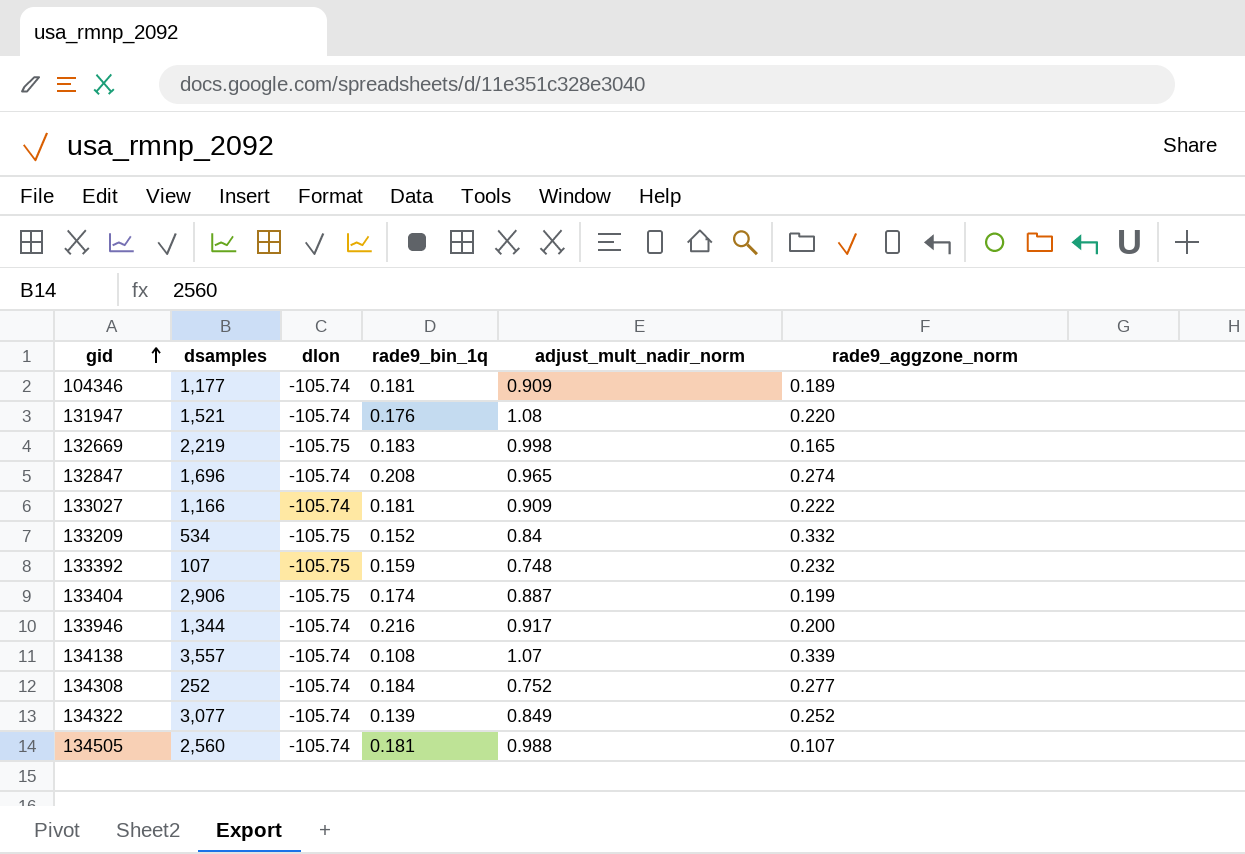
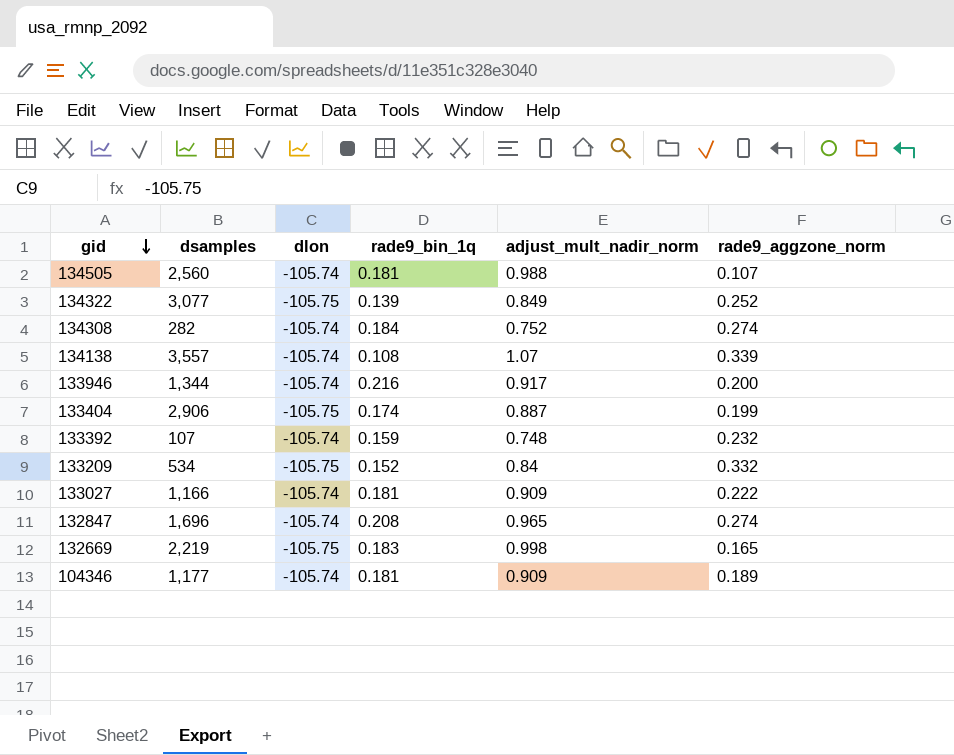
row order: gid ascending -> gid descending
row 131947: 1,521 | -105.74 | 0.176 | 1.08 | 0.220 -> none
134322 | dlon: -105.74 -> -105.75
134308 | dsamples: 252 -> 282
134308 | rade9_aggzone_norm: 0.277 -> 0.274
133392 | dlon: -105.75 -> -105.74

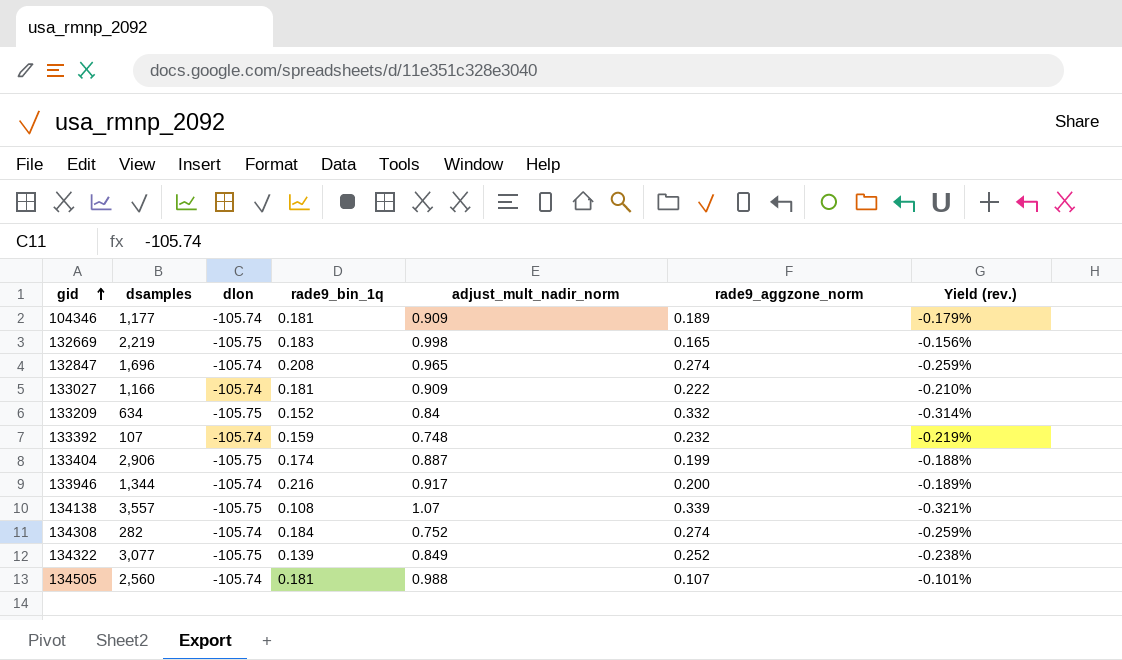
row order: gid descending -> gid ascending
column Yield (rev.) | formula: none -> [rade9_aggzone_norm] / [dlon]
133209 | dsamples: 534 -> 634
134138 | dlon: -105.74 -> -105.75

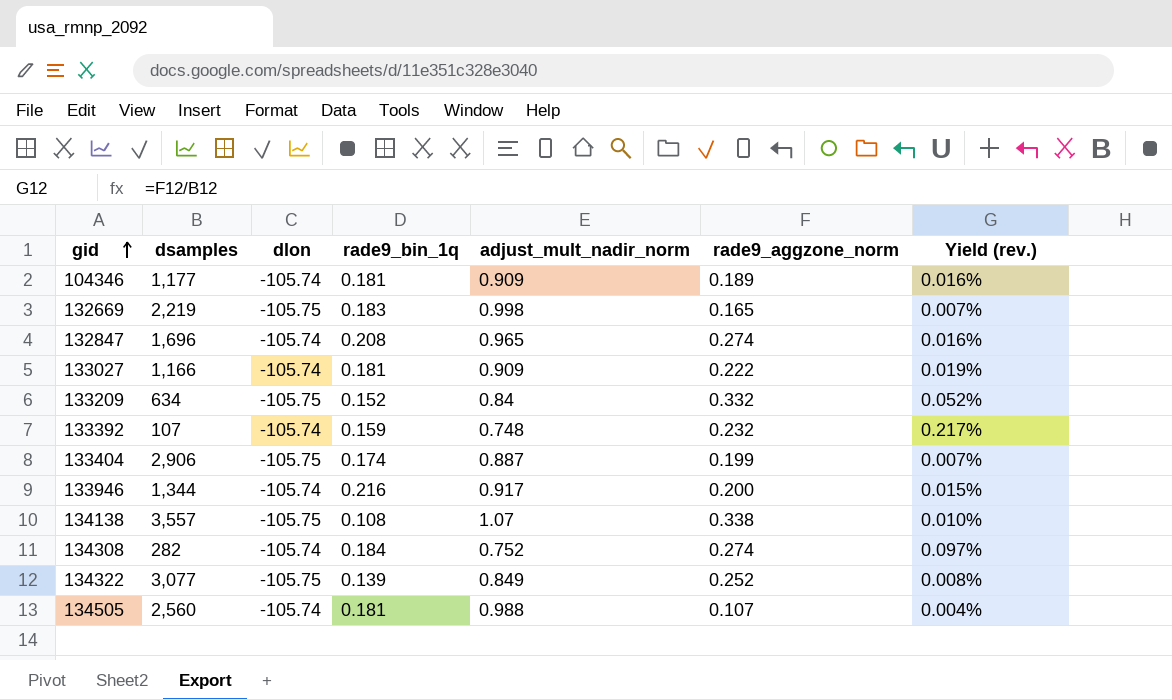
column Yield (rev.) | formula: [rade9_aggzone_norm] / [dlon] -> [rade9_aggzone_norm] / [dsamples]
134138 | rade9_aggzone_norm: 0.339 -> 0.338

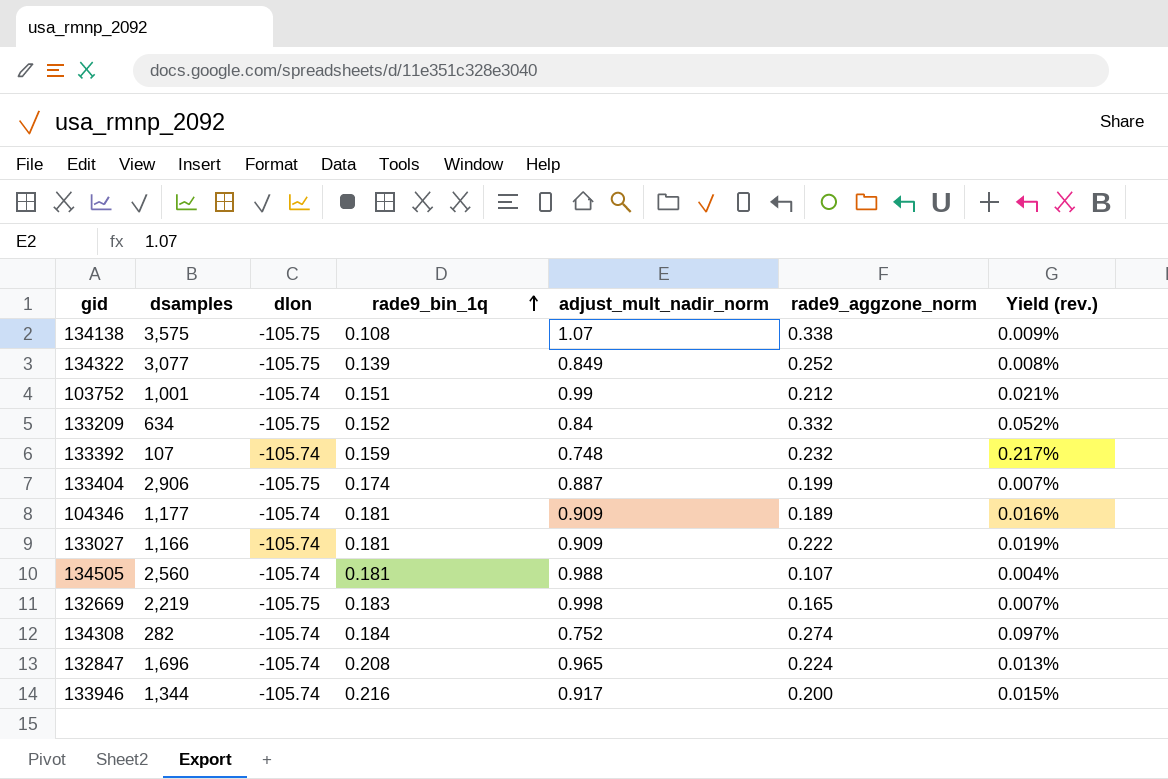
row order: gid ascending -> rade9_bin_1q ascending
134138 | dsamples: 3,557 -> 3,575
134138 | Yield (rev.): 0.010% -> 0.009%
row 103752: none -> 1,001 | -105.74 | 0.151 | 0.99 | 0.212 | 0.021%
132847 | rade9_aggzone_norm: 0.274 -> 0.224
132847 | Yield (rev.): 0.016% -> 0.013%

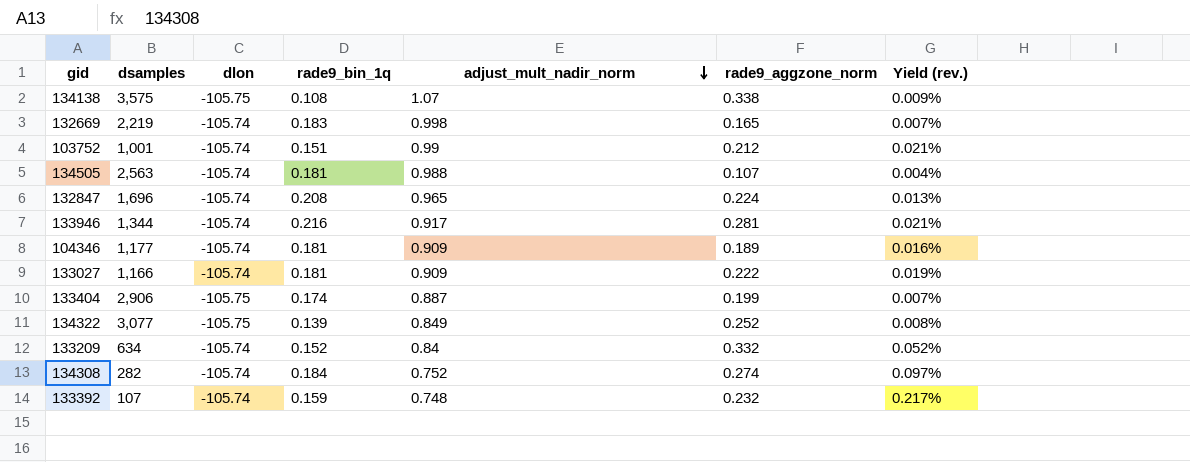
row order: rade9_bin_1q ascending -> adjust_mult_nadir_norm descending
132669 | dlon: -105.75 -> -105.74
134505 | dsamples: 2,560 -> 2,563
133946 | rade9_aggzone_norm: 0.200 -> 0.281
133946 | Yield (rev.): 0.015% -> 0.021%
133209 | dlon: -105.75 -> -105.74

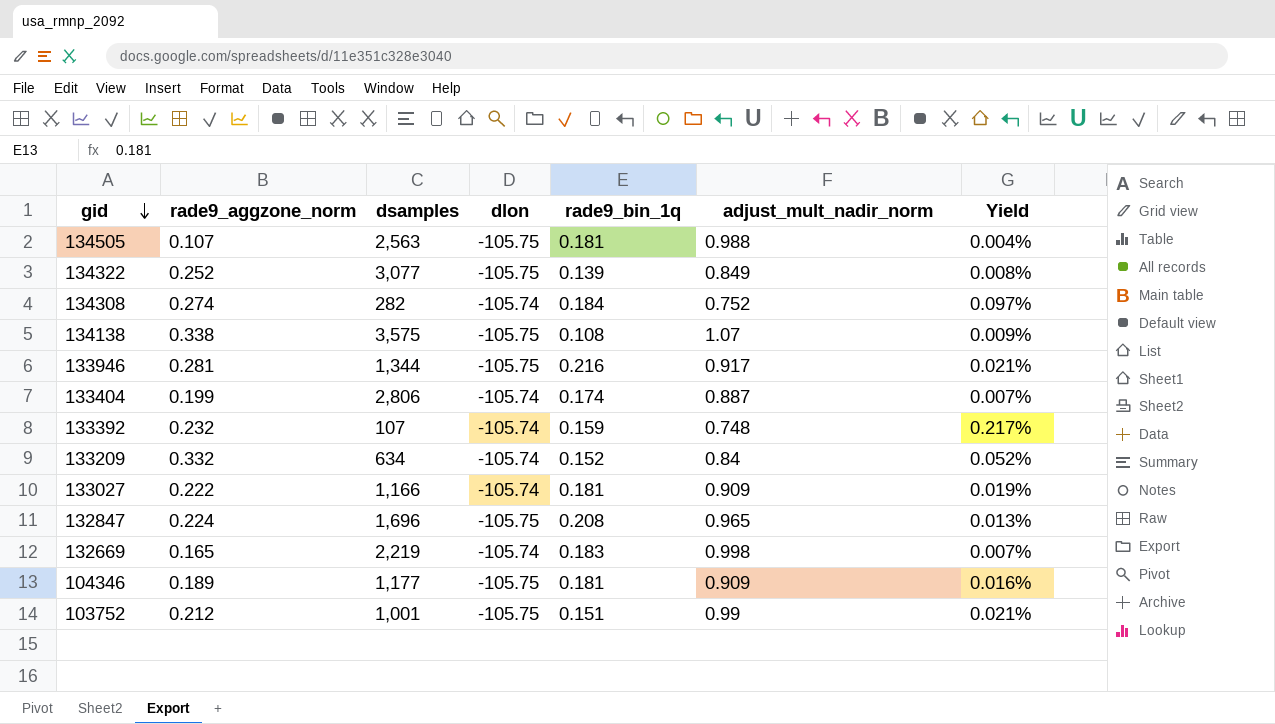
row order: adjust_mult_nadir_norm descending -> gid descending
column rade9_aggzone_norm | position: 6 -> 2
column name: Yield (rev.) -> Yield
134505 | dlon: -105.74 -> -105.75
133946 | dlon: -105.74 -> -105.75
133404 | dsamples: 2,906 -> 2,806
133404 | dlon: -105.75 -> -105.74
132847 | dlon: -105.74 -> -105.75
104346 | dlon: -105.74 -> -105.75
103752 | dlon: -105.74 -> -105.75

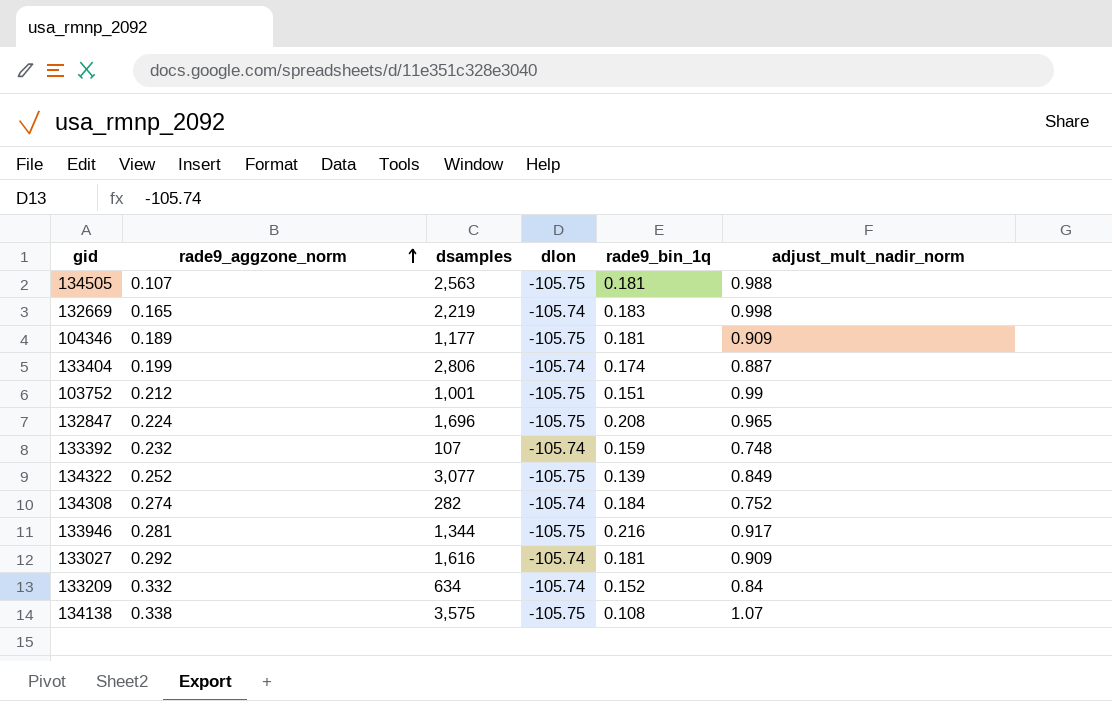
row order: gid descending -> rade9_aggzone_norm ascending
column Yield | formula: [rade9_aggzone_norm] / [dsamples] -> none
133027 | rade9_aggzone_norm: 0.222 -> 0.292
133027 | dsamples: 1,166 -> 1,616

